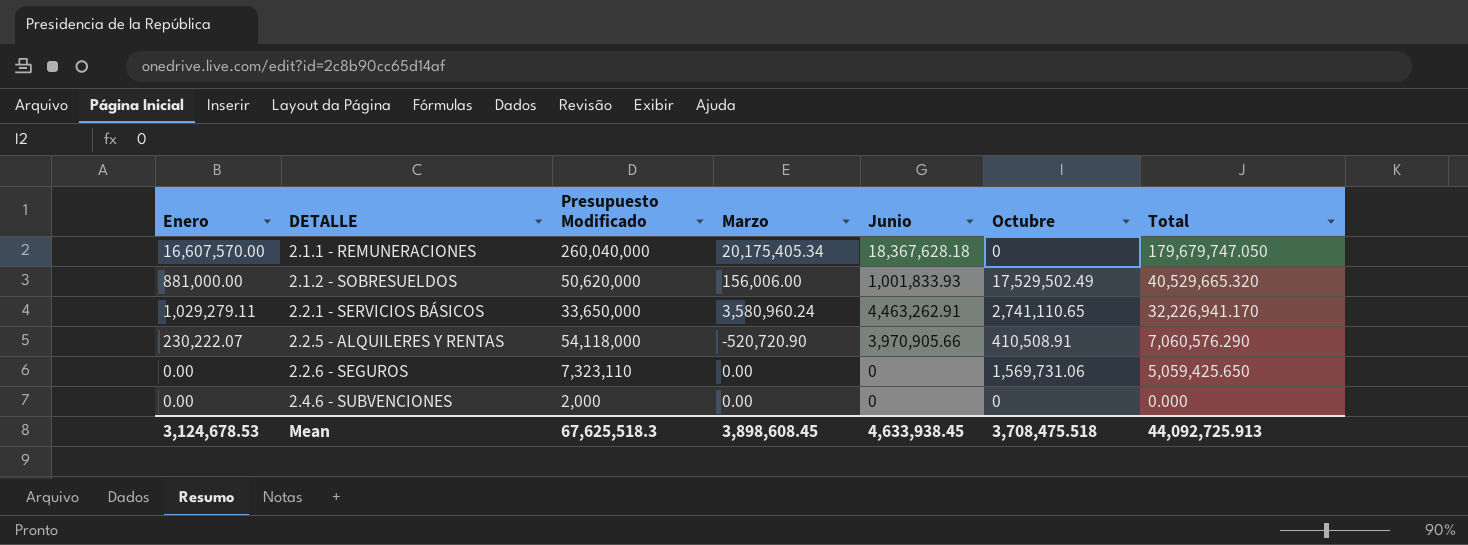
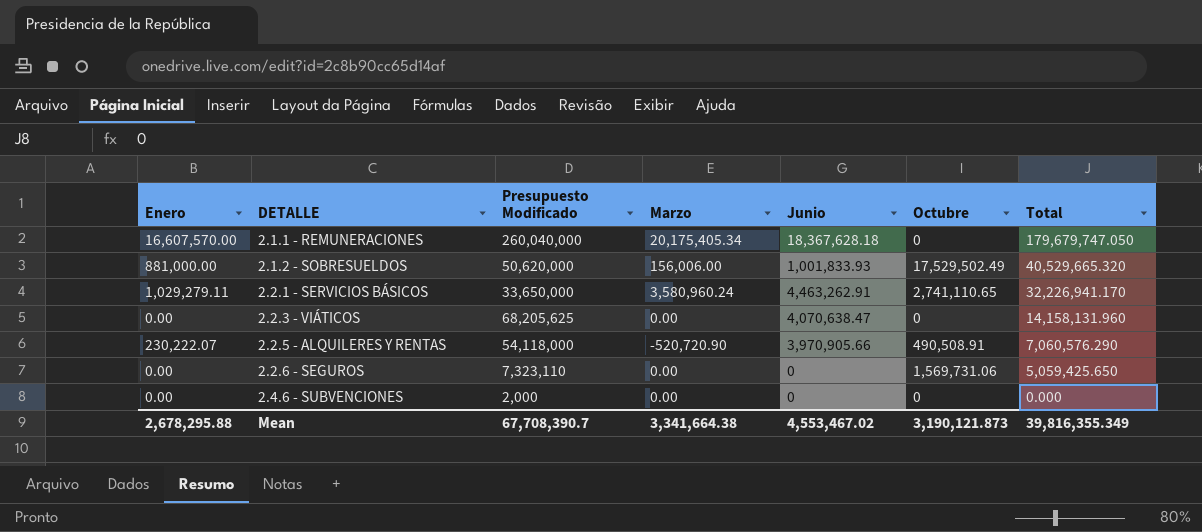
row 2.2.3 - VIÁTICOS: none -> 0.00 | 68,205,625 | 0.00 | 4,070,638.47 | 0 | 14,158,131.960
2.2.5 - ALQUILERES Y RENTAS | Octubre: 410,508.91 -> 490,508.91
Mean | Enero: 3,124,678.53 -> 2,678,295.88
Mean | Presupuesto Modificado: 67,625,518.3 -> 67,708,390.7
Mean | Marzo: 3,898,608.45 -> 3,341,664.38
Mean | Junio: 4,633,938.45 -> 4,553,467.02
Mean | Octubre: 3,708,475.518 -> 3,190,121.873
Mean | Total: 44,092,725.913 -> 39,816,355.349

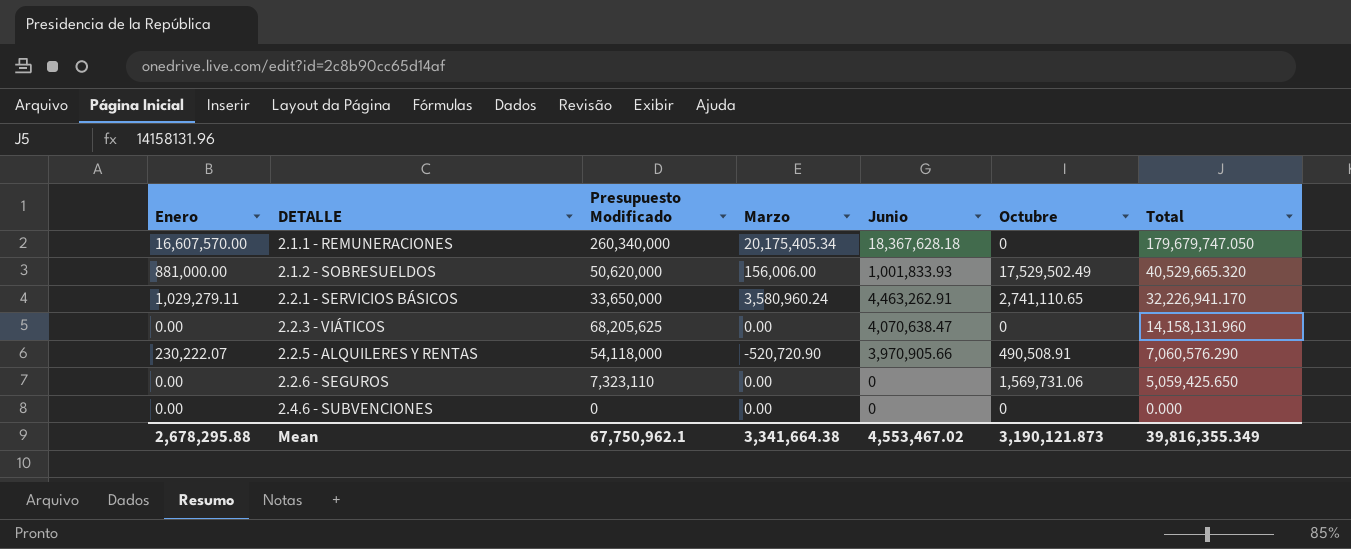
2.1.1 - REMUNERACIONES | Presupuesto Modificado: 260,040,000 -> 260,340,000
2.4.6 - SUBVENCIONES | Presupuesto Modificado: 2,000 -> 0
Mean | Presupuesto Modificado: 67,708,390.7 -> 67,750,962.1

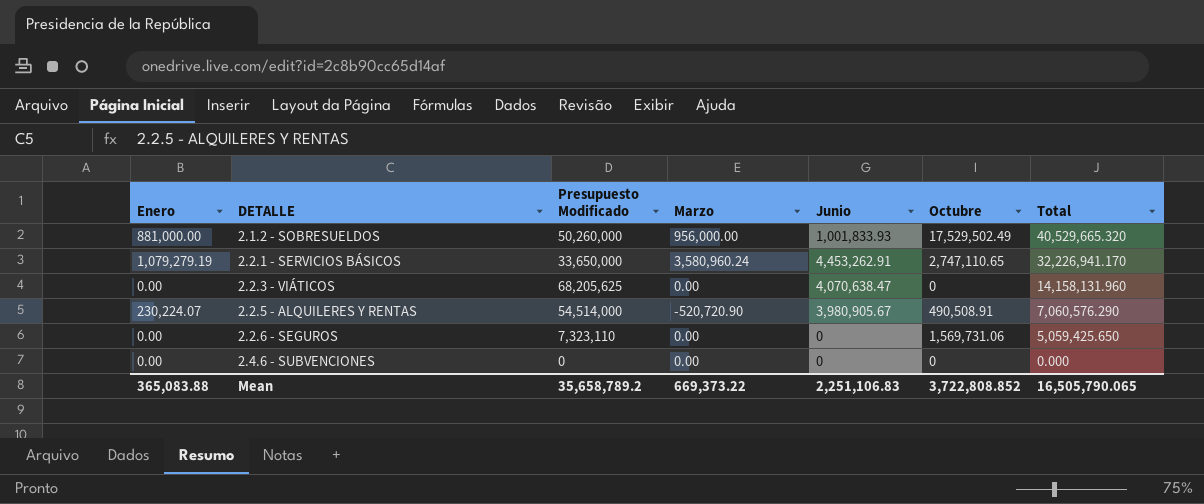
row 2.1.1 - REMUNERACIONES: 16,607,570.00 | 260,340,000 | 20,175,405.34 | 18,367,628.18 | 0 | 179,679,747.050 -> none
2.1.2 - SOBRESUELDOS | Presupuesto Modificado: 50,620,000 -> 50,260,000
2.1.2 - SOBRESUELDOS | Marzo: 156,006.00 -> 956,000.00
2.2.1 - SERVICIOS BÁSICOS | Enero: 1,029,279.11 -> 1,079,279.19
2.2.1 - SERVICIOS BÁSICOS | Junio: 4,463,262.91 -> 4,453,262.91
2.2.1 - SERVICIOS BÁSICOS | Octubre: 2,741,110.65 -> 2,747,110.65
2.2.5 - ALQUILERES Y RENTAS | Enero: 230,222.07 -> 230,224.07
2.2.5 - ALQUILERES Y RENTAS | Presupuesto Modificado: 54,118,000 -> 54,514,000
2.2.5 - ALQUILERES Y RENTAS | Junio: 3,970,905.66 -> 3,980,905.67
Mean | Enero: 2,678,295.88 -> 365,083.88
Mean | Presupuesto Modificado: 67,750,962.1 -> 35,658,789.2
Mean | Marzo: 3,341,664.38 -> 669,373.22
Mean | Junio: 4,553,467.02 -> 2,251,106.83
Mean | Octubre: 3,190,121.873 -> 3,722,808.852
Mean | Total: 39,816,355.349 -> 16,505,790.065

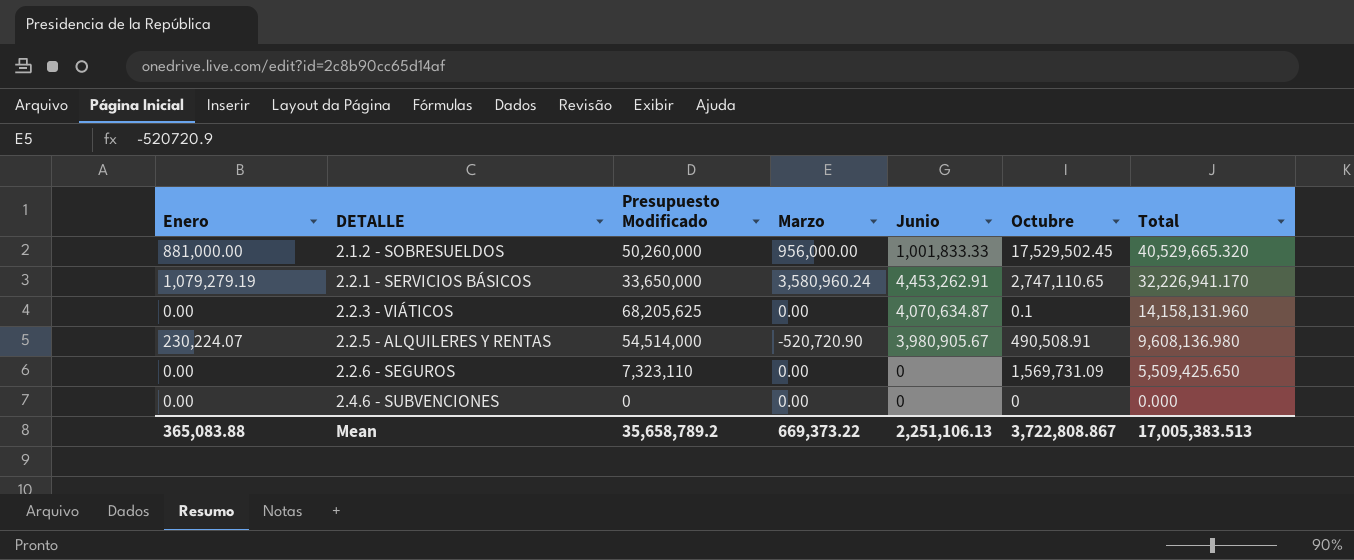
2.1.2 - SOBRESUELDOS | Junio: 1,001,833.93 -> 1,001,833.33
2.1.2 - SOBRESUELDOS | Octubre: 17,529,502.49 -> 17,529,502.45
2.2.3 - VIÁTICOS | Junio: 4,070,638.47 -> 4,070,634.87
2.2.3 - VIÁTICOS | Octubre: 0 -> 0.1
2.2.5 - ALQUILERES Y RENTAS | Total: 7,060,576.290 -> 9,608,136.980
2.2.6 - SEGUROS | Octubre: 1,569,731.06 -> 1,569,731.09
2.2.6 - SEGUROS | Total: 5,059,425.650 -> 5,509,425.650
Mean | Junio: 2,251,106.83 -> 2,251,106.13
Mean | Octubre: 3,722,808.852 -> 3,722,808.867
Mean | Total: 16,505,790.065 -> 17,005,383.513

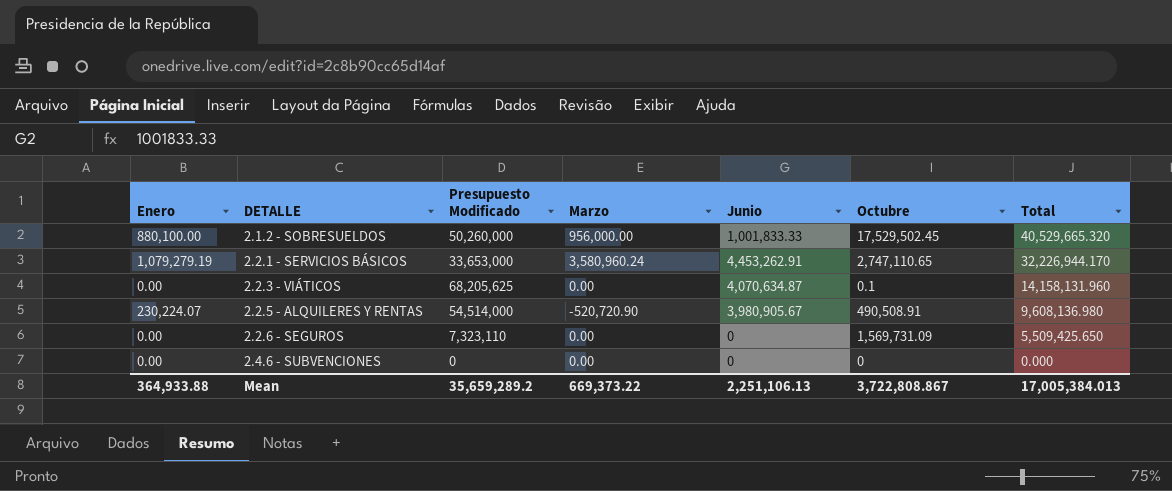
2.1.2 - SOBRESUELDOS | Enero: 881,000.00 -> 880,100.00
2.2.1 - SERVICIOS BÁSICOS | Presupuesto Modificado: 33,650,000 -> 33,653,000
2.2.1 - SERVICIOS BÁSICOS | Total: 32,226,941.170 -> 32,226,944.170
Mean | Enero: 365,083.88 -> 364,933.88
Mean | Presupuesto Modificado: 35,658,789.2 -> 35,659,289.2
Mean | Total: 17,005,383.513 -> 17,005,384.013

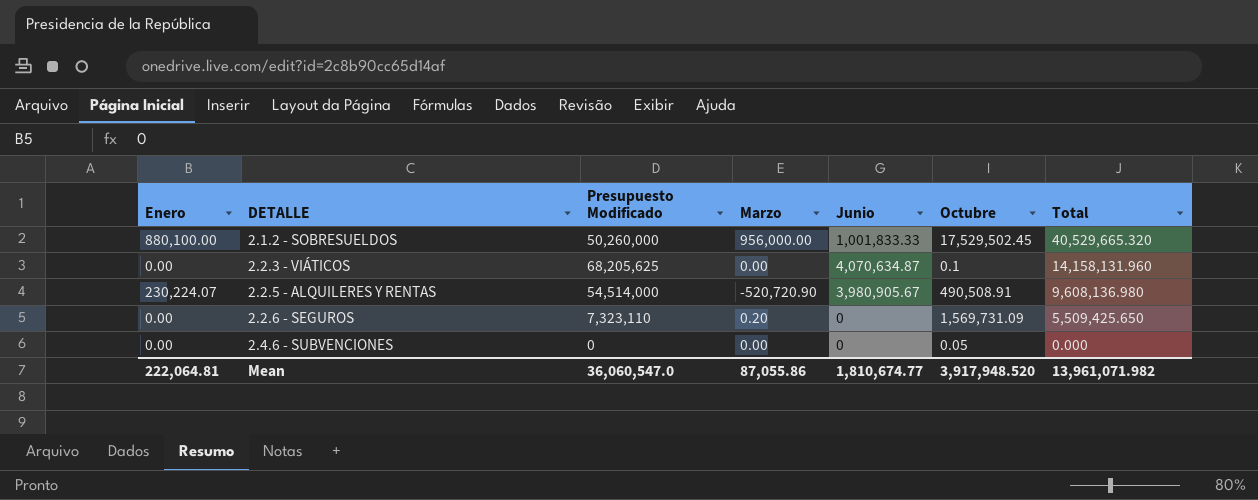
row 2.2.1 - SERVICIOS BÁSICOS: 1,079,279.19 | 33,653,000 | 3,580,960.24 | 4,453,262.91 | 2,747,110.65 | 32,226,944.170 -> none
2.2.6 - SEGUROS | Marzo: 0.00 -> 0.20
2.4.6 - SUBVENCIONES | Octubre: 0 -> 0.05
Mean | Enero: 364,933.88 -> 222,064.81
Mean | Presupuesto Modificado: 35,659,289.2 -> 36,060,547.0
Mean | Marzo: 669,373.22 -> 87,055.86
Mean | Junio: 2,251,106.13 -> 1,810,674.77
Mean | Octubre: 3,722,808.867 -> 3,917,948.520
Mean | Total: 17,005,384.013 -> 13,961,071.982

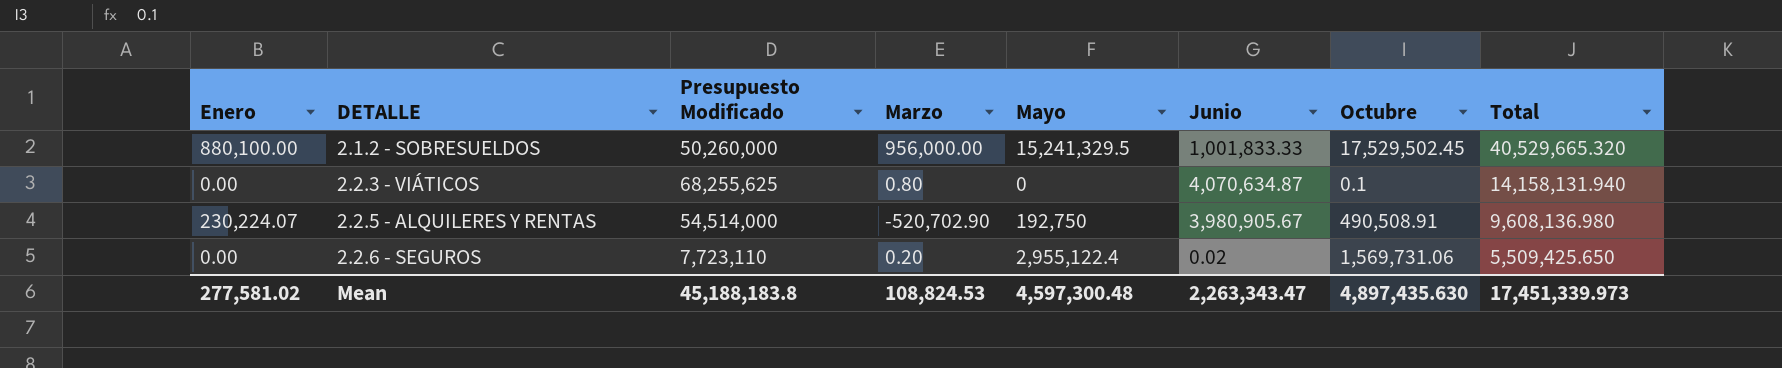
column Mayo | position: none -> 5
row 2.4.6 - SUBVENCIONES: 0.00 | 0 | 0.00 | 0 | 0.05 | 0.000 -> none
2.2.3 - VIÁTICOS | Presupuesto Modificado: 68,205,625 -> 68,255,625
2.2.3 - VIÁTICOS | Marzo: 0.00 -> 0.80
2.2.3 - VIÁTICOS | Total: 14,158,131.960 -> 14,158,131.940
2.2.5 - ALQUILERES Y RENTAS | Marzo: -520,720.90 -> -520,702.90
2.2.6 - SEGUROS | Presupuesto Modificado: 7,323,110 -> 7,723,110
2.2.6 - SEGUROS | Junio: 0 -> 0.02
2.2.6 - SEGUROS | Octubre: 1,569,731.09 -> 1,569,731.06
Mean | Enero: 222,064.81 -> 277,581.02
Mean | Presupuesto Modificado: 36,060,547.0 -> 45,188,183.8
Mean | Marzo: 87,055.86 -> 108,824.53
Mean | Junio: 1,810,674.77 -> 2,263,343.47
Mean | Octubre: 3,917,948.520 -> 4,897,435.630
Mean | Total: 13,961,071.982 -> 17,451,339.973

